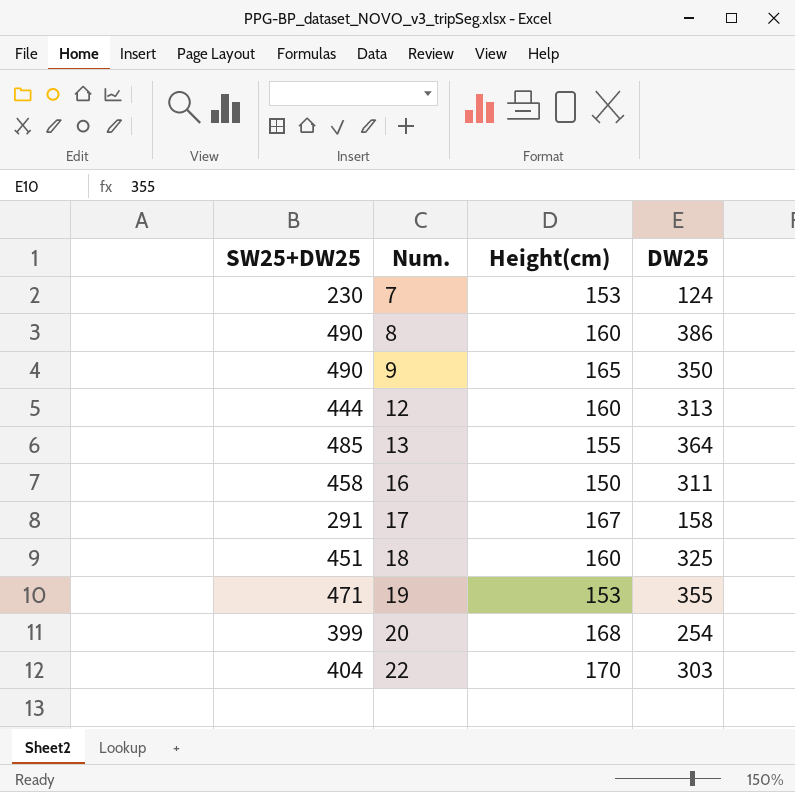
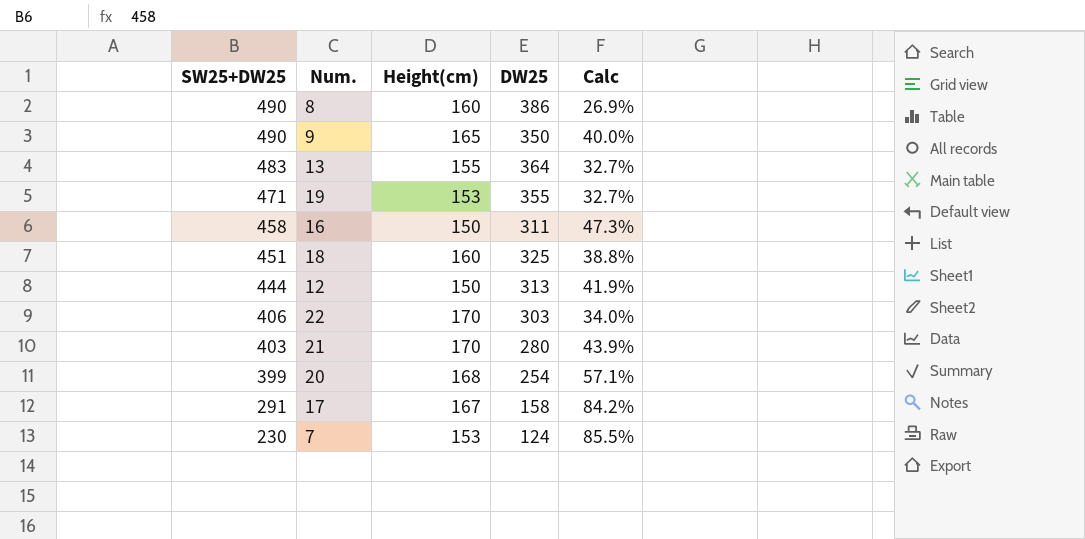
row order: Num. ascending -> SW25+DW25 descending
column Calc | formula: none -> ([SW25+DW25] - [DW25]) / [DW25]
13 | SW25+DW25: 485 -> 483
12 | Height(cm): 160 -> 150
22 | SW25+DW25: 404 -> 406
row 21: none -> 403 | 170 | 280 | 43.9%

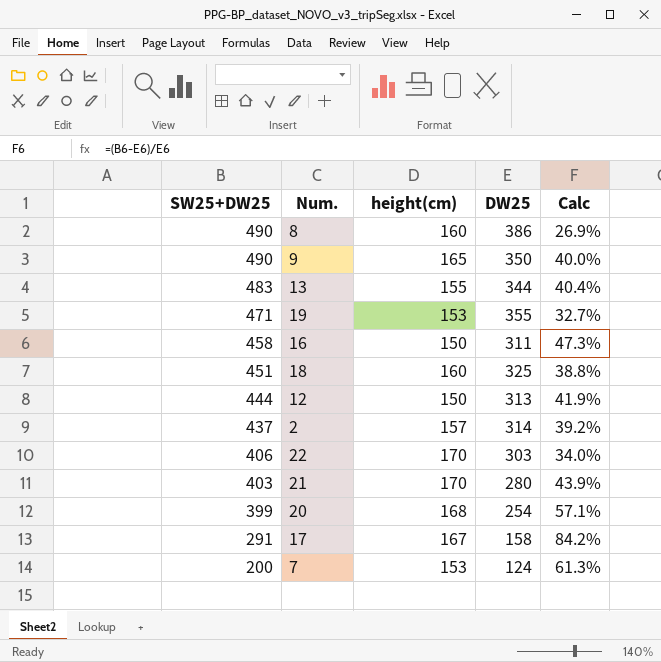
column name: Height(cm) -> height(cm)
13 | DW25: 364 -> 344
13 | Calc: 32.7% -> 40.4%
row 2: none -> 437 | 157 | 314 | 39.2%
7 | SW25+DW25: 230 -> 200
7 | Calc: 85.5% -> 61.3%

